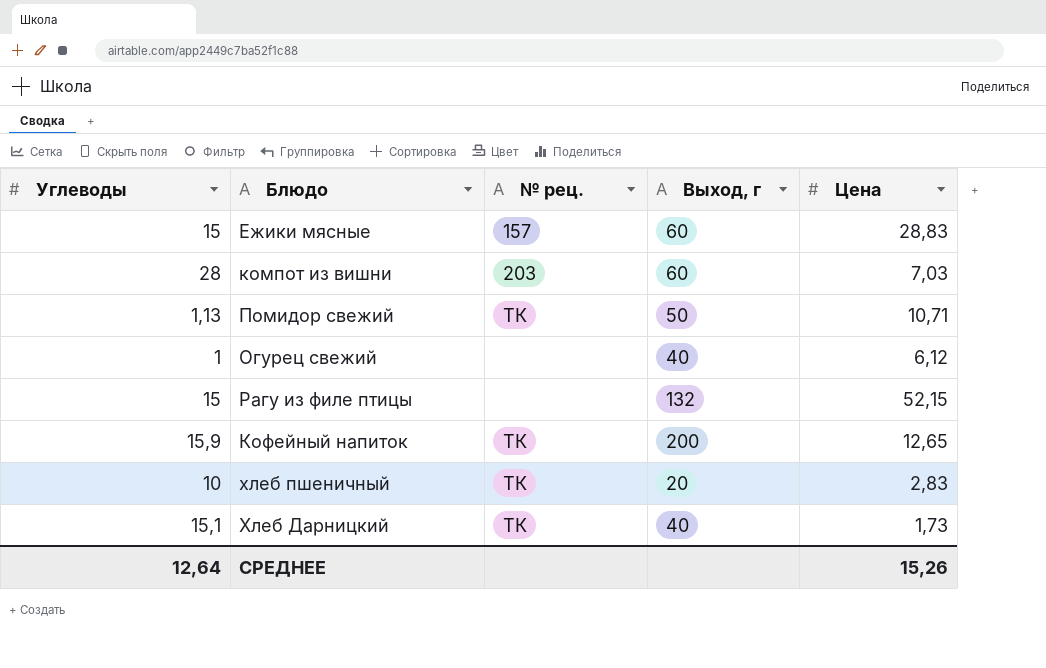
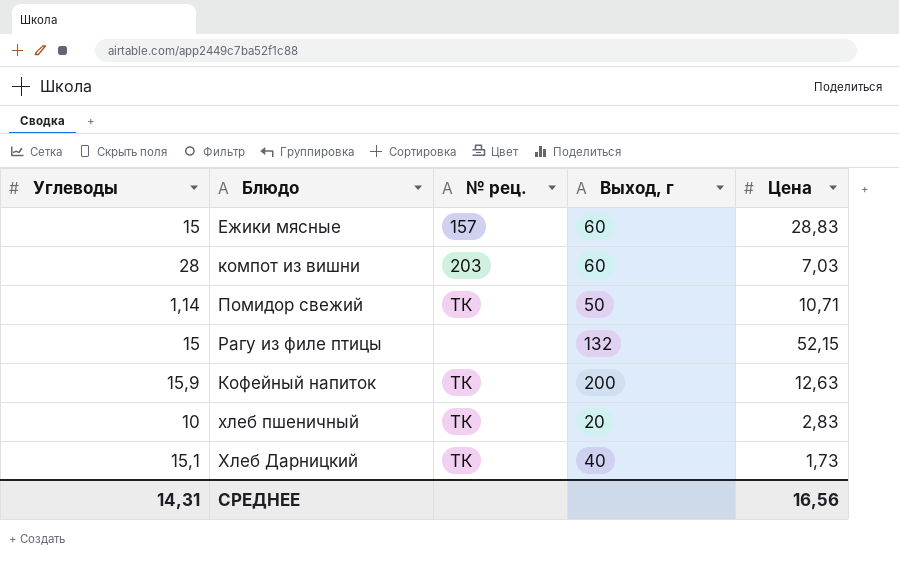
row Огурец свежий: 1 | none | 40 | 6,12 -> none
Помидор свежий | Углеводы: 1,13 -> 1,14
Кофейный напиток | Цена: 12,65 -> 12,63
СРЕДНЕЕ | Углеводы: 12,64 -> 14,31
СРЕДНЕЕ | Цена: 15,26 -> 16,56

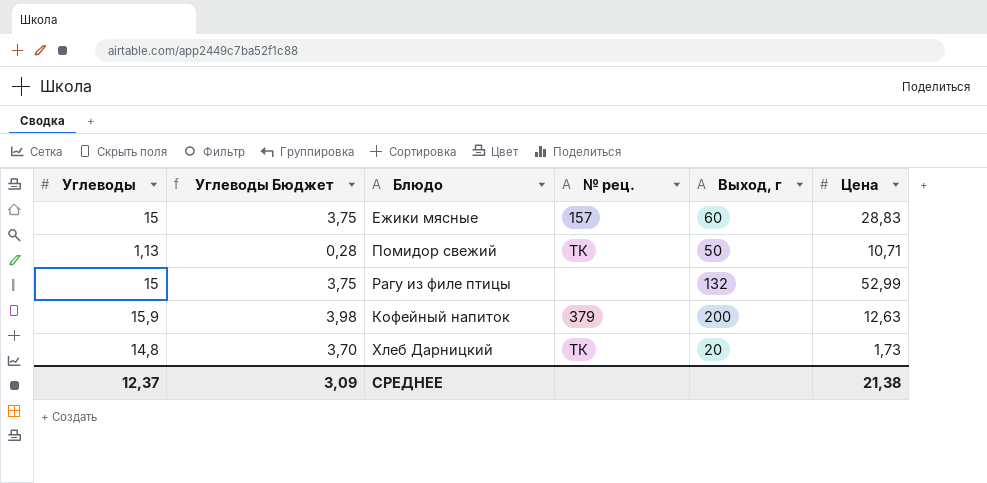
column Углеводы Бюджет | formula: none -> [Углеводы] * 0,25
row компот из вишни: 28 | 203 | 60 | 7,03 -> none
row хлеб пшеничный: 10 | ТК | 20 | 2,83 -> none
Помидор свежий | Углеводы: 1,14 -> 1,13
Рагу из филе птицы | Цена: 52,15 -> 52,99
Кофейный напиток | № рец.: ТК -> 379
Хлеб Дарницкий | Углеводы: 15,1 -> 14,8
Хлеб Дарницкий | Выход, г: 40 -> 20
СРЕДНЕЕ | Углеводы: 14,31 -> 12,37
СРЕДНЕЕ | Цена: 16,56 -> 21,38

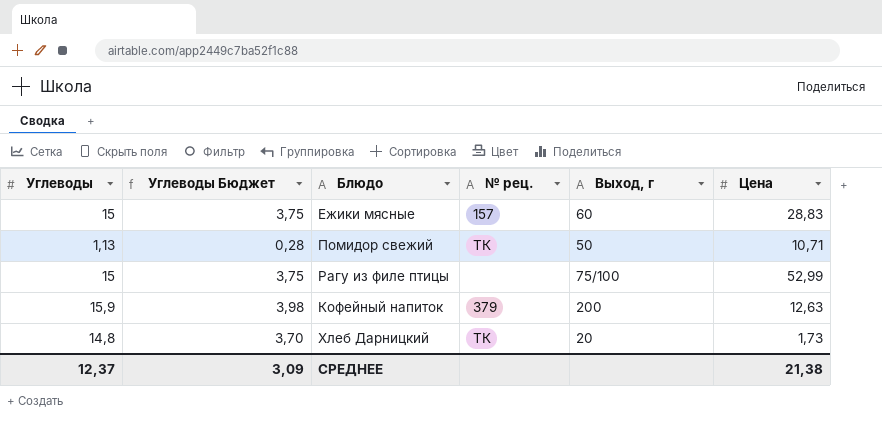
Рагу из филе птицы | Выход, г: 132 -> 75/100

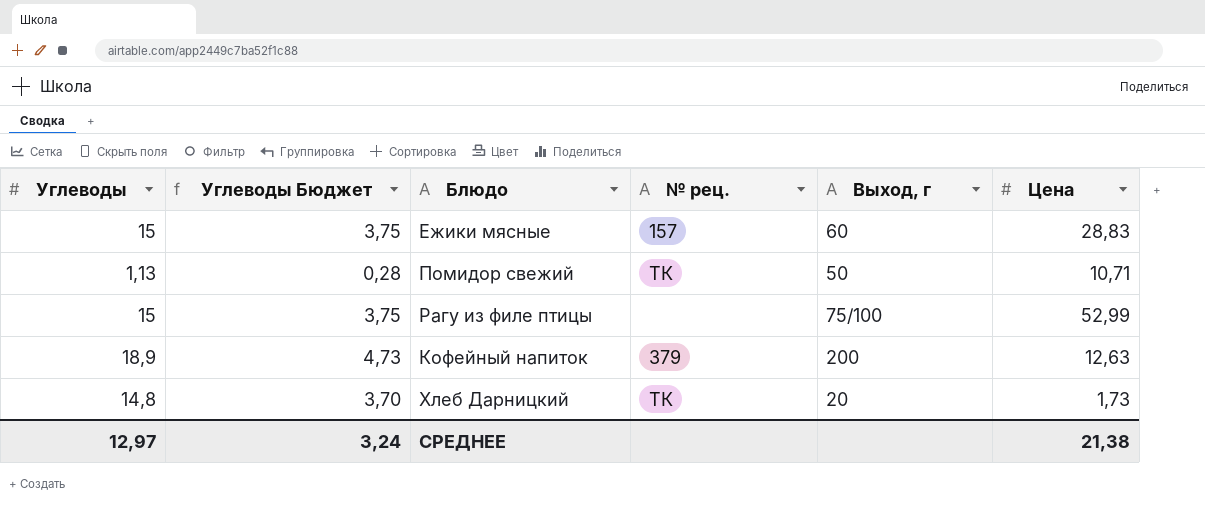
Кофейный напиток | Углеводы: 15,9 -> 18,9
Кофейный напиток | Углеводы Бюджет: 3,98 -> 4,73
СРЕДНЕЕ | Углеводы: 12,37 -> 12,97
СРЕДНЕЕ | Углеводы Бюджет: 3,09 -> 3,24

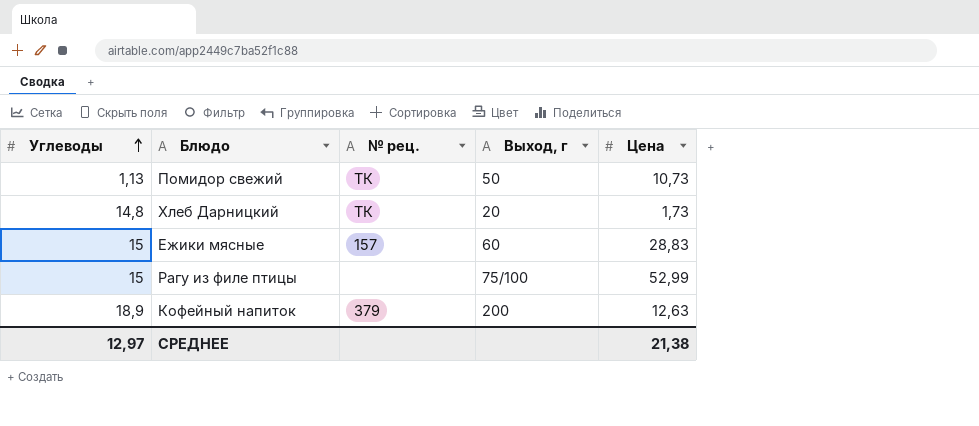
row order: none -> Углеводы ascending
column Углеводы Бюджет | formula: [Углеводы] * 0,25 -> none
Помидор свежий | Цена: 10,71 -> 10,73

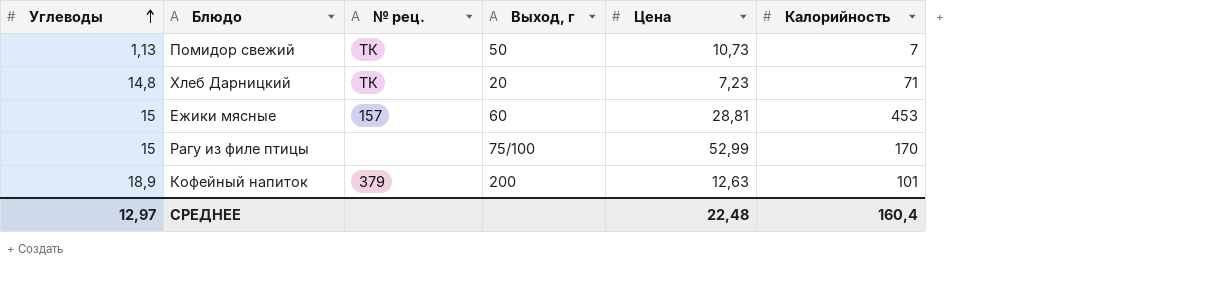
column Калорийность | position: none -> 6
Хлеб Дарницкий | Цена: 1,73 -> 7,23
Ежики мясные | Цена: 28,83 -> 28,81
СРЕДНЕЕ | Цена: 21,38 -> 22,48

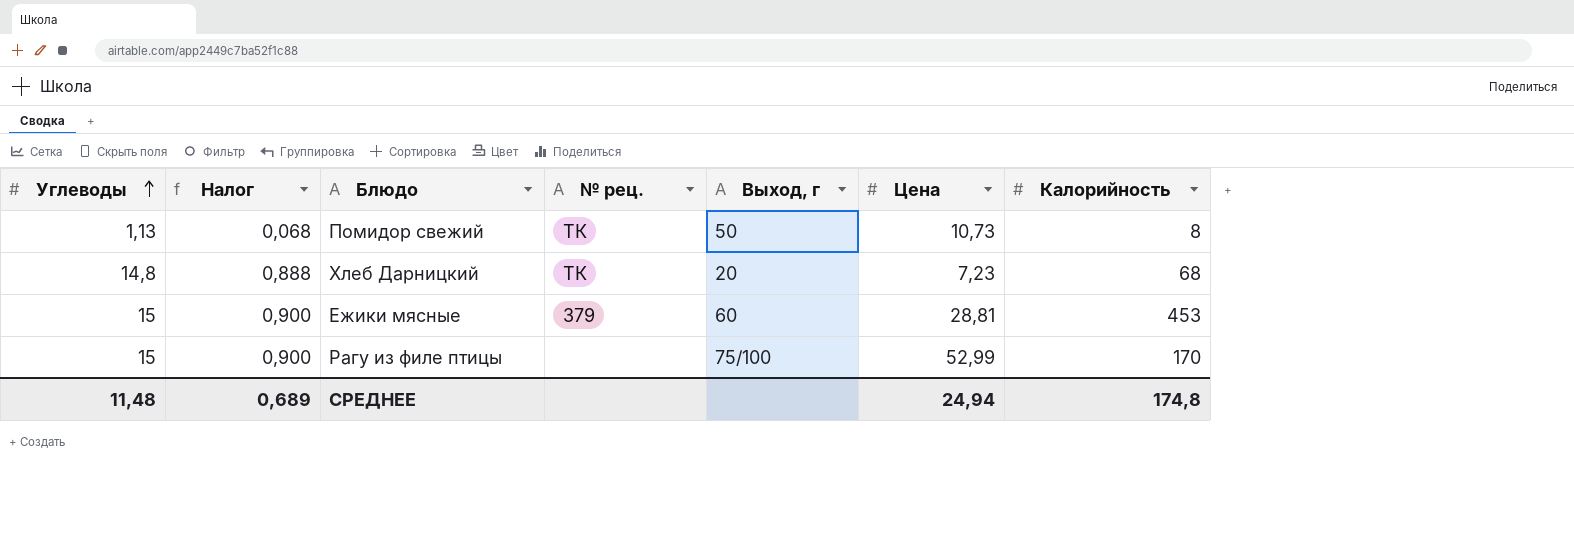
column Налог | formula: none -> [Углеводы] * 0,06
row Кофейный напиток: 18,9 | 379 | 200 | 12,63 | 101 -> none
Помидор свежий | Калорийность: 7 -> 8
Хлеб Дарницкий | Калорийность: 71 -> 68
Ежики мясные | № рец.: 157 -> 379
СРЕДНЕЕ | Углеводы: 12,97 -> 11,48
СРЕДНЕЕ | Цена: 22,48 -> 24,94
СРЕДНЕЕ | Калорийность: 160,4 -> 174,8

